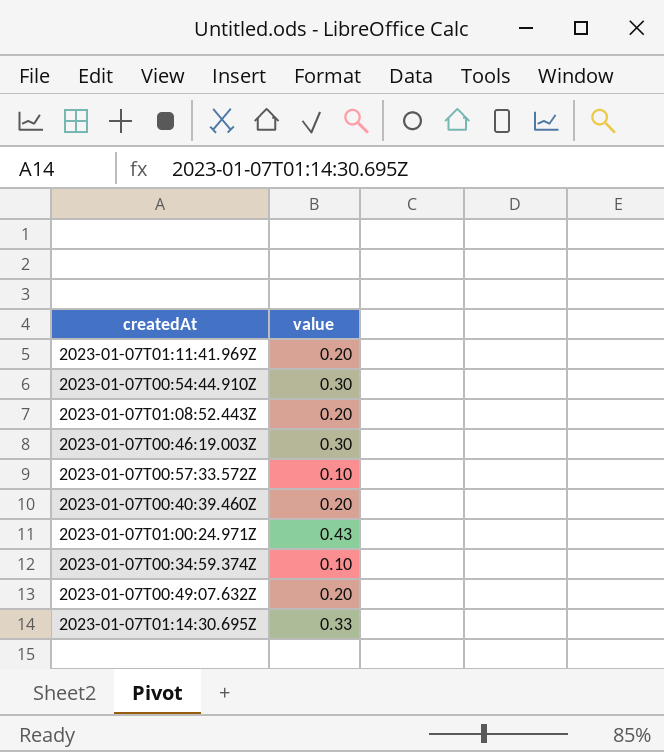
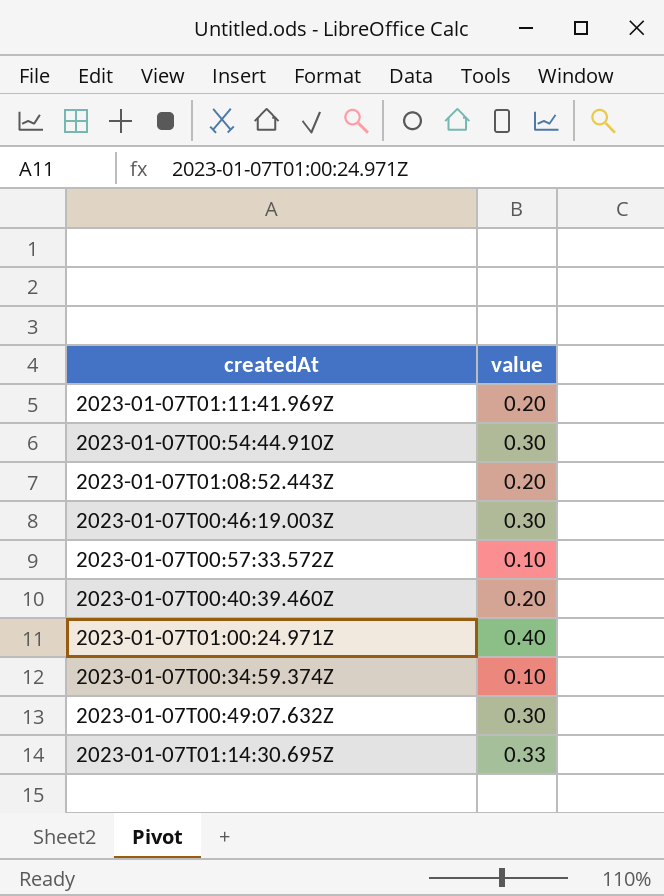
2023-01-07T01:00:24.971Z | value: 0.43 -> 0.40
2023-01-07T00:49:07.632Z | value: 0.20 -> 0.30

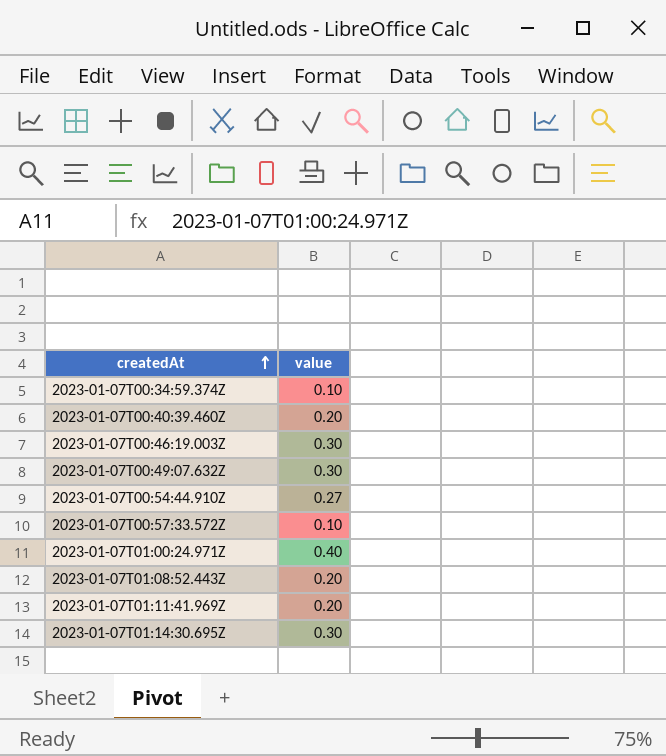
row order: none -> createdAt ascending
2023-01-07T00:54:44.910Z | value: 0.30 -> 0.27
2023-01-07T01:14:30.695Z | value: 0.33 -> 0.30

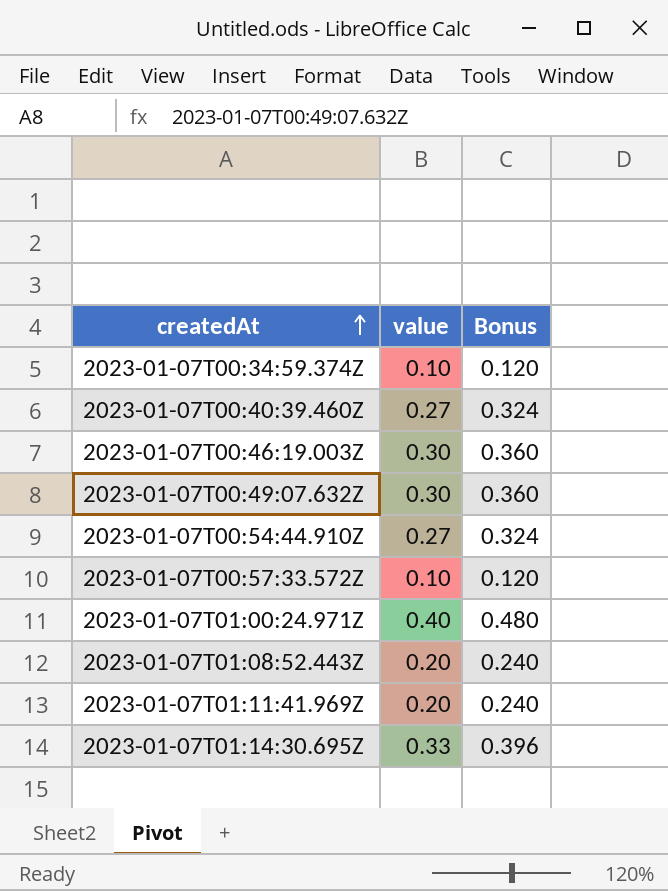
column Bonus | formula: none -> [value] * 1.2
2023-01-07T00:40:39.460Z | value: 0.20 -> 0.27
2023-01-07T01:14:30.695Z | value: 0.30 -> 0.33

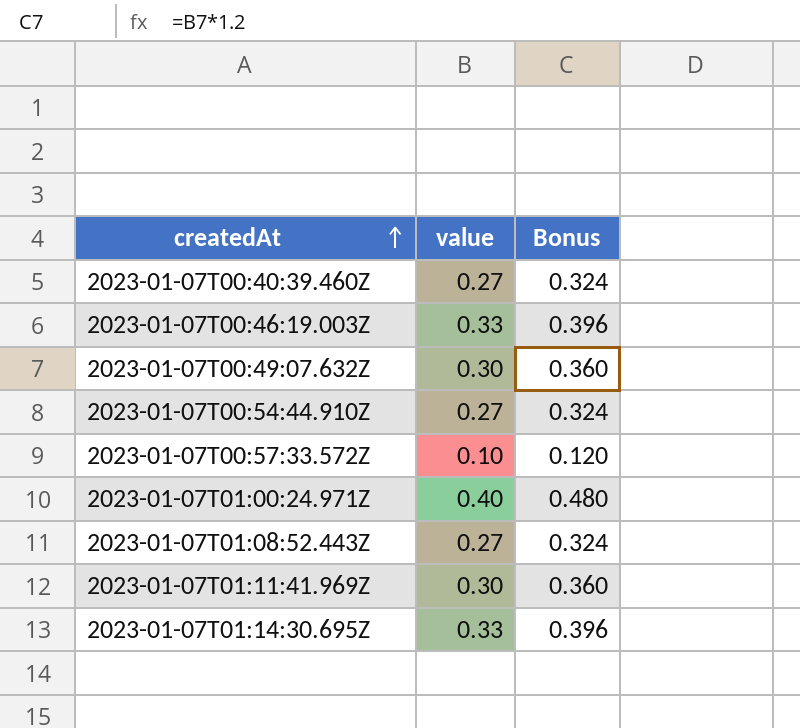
row 2023-01-07T00:34:59.374Z: 0.10 | 0.120 -> none
2023-01-07T00:46:19.003Z | value: 0.30 -> 0.33
2023-01-07T00:46:19.003Z | Bonus: 0.360 -> 0.396
2023-01-07T01:08:52.443Z | value: 0.20 -> 0.27
2023-01-07T01:08:52.443Z | Bonus: 0.240 -> 0.324
2023-01-07T01:11:41.969Z | value: 0.20 -> 0.30
2023-01-07T01:11:41.969Z | Bonus: 0.240 -> 0.360

